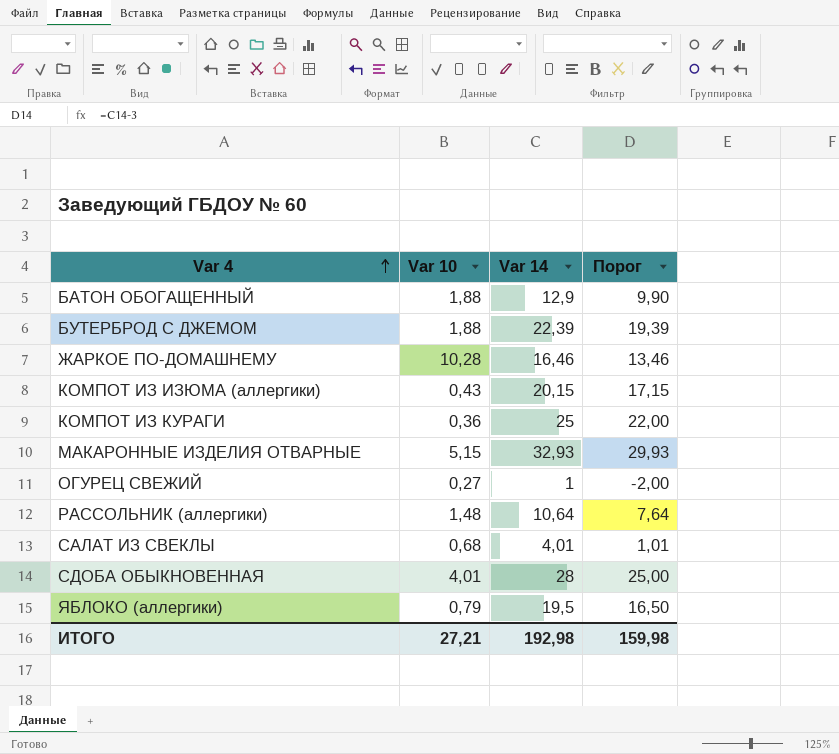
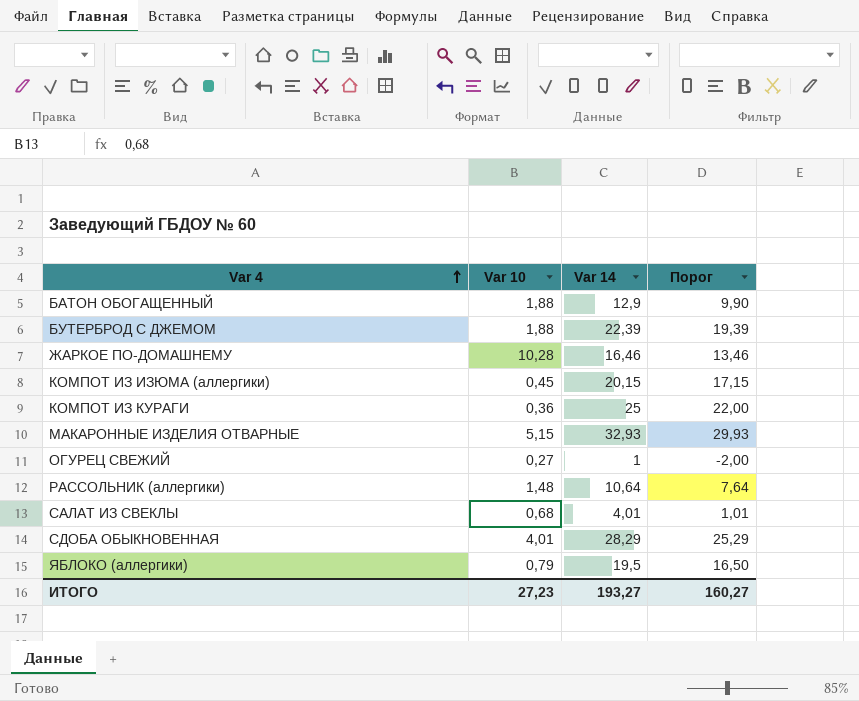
КОМПОТ ИЗ ИЗЮМА (аллергики) | Var 10: 0,43 -> 0,45
СДОБА ОБЫКНОВЕННАЯ | Var 14: 28 -> 28,29
СДОБА ОБЫКНОВЕННАЯ | Порог: 25,00 -> 25,29
ИТОГО | Var 10: 27,21 -> 27,23
ИТОГО | Var 14: 192,98 -> 193,27
ИТОГО | Порог: 159,98 -> 160,27

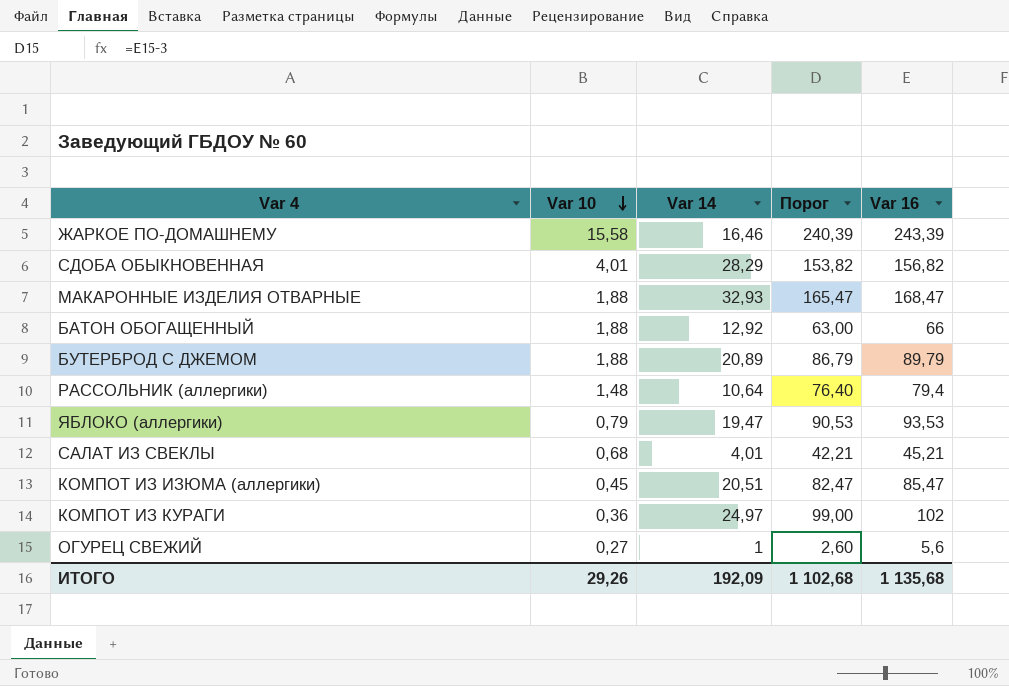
row order: Var 4 ascending -> Var 10 descending
column Порог | formula: [Var 14] - 3 -> [Var 16] - 3
column Var 16 | position: none -> 5
ЖАРКОЕ ПО-ДОМАШНЕМУ | Var 10: 10,28 -> 15,58
МАКАРОННЫЕ ИЗДЕЛИЯ ОТВАРНЫЕ | Var 10: 5,15 -> 1,88
БАТОН ОБОГАЩЕННЫЙ | Var 14: 12,9 -> 12,92
БУТЕРБРОД С ДЖЕМОМ | Var 14: 22,39 -> 20,89
ЯБЛОКО (аллергики) | Var 14: 19,5 -> 19,47
КОМПОТ ИЗ ИЗЮМА (аллергики) | Var 14: 20,15 -> 20,51
КОМПОТ ИЗ КУРАГИ | Var 14: 25 -> 24,97
ИТОГО | Var 10: 27,23 -> 29,26
ИТОГО | Var 14: 193,27 -> 192,09
ИТОГО | Порог: 160,27 -> 1 102,68

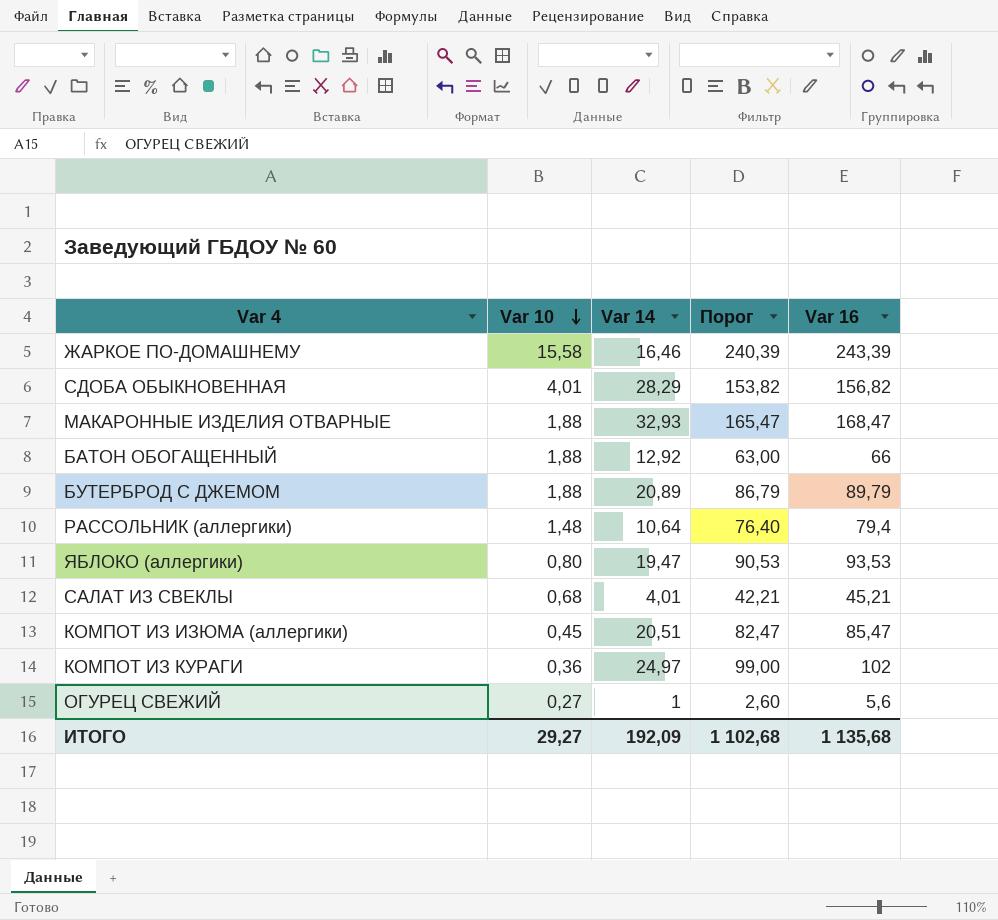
ЯБЛОКО (аллергики) | Var 10: 0,79 -> 0,80
ИТОГО | Var 10: 29,26 -> 29,27

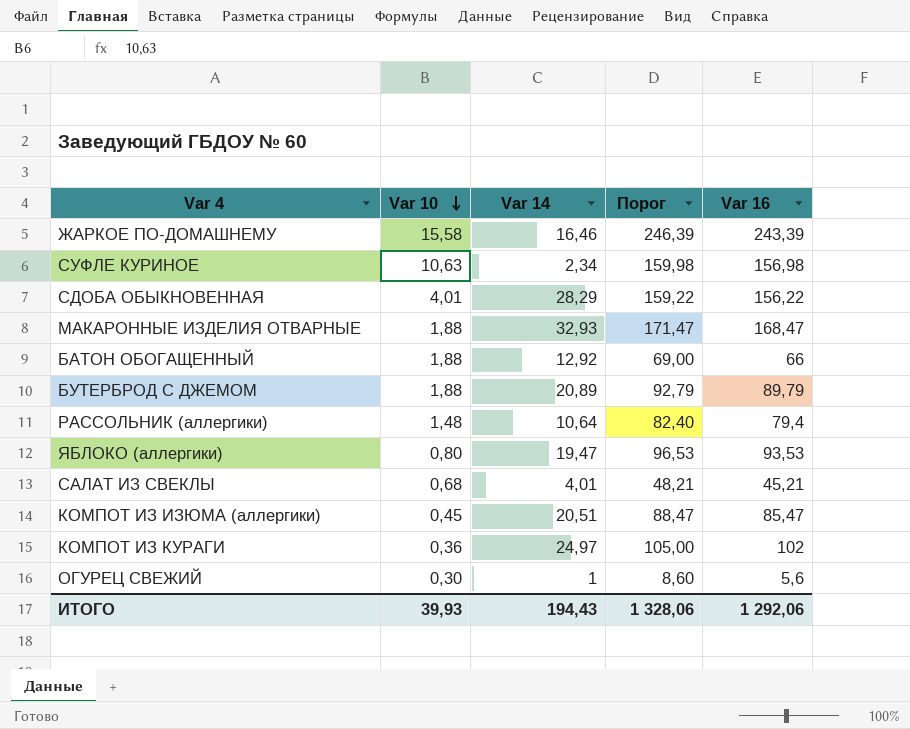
column Порог | formula: [Var 16] - 3 -> [Var 16] + 3
row СУФЛЕ КУРИНОЕ: none -> 10,63 | 2,34 | 159,98 | 156,98
СДОБА ОБЫКНОВЕННАЯ | Var 16: 156,82 -> 156,22
ОГУРЕЦ СВЕЖИЙ | Var 10: 0,27 -> 0,30
ИТОГО | Var 10: 29,27 -> 39,93
ИТОГО | Var 14: 192,09 -> 194,43
ИТОГО | Порог: 1 102,68 -> 1 328,06
ИТОГО | Var 16: 1 135,68 -> 1 292,06

